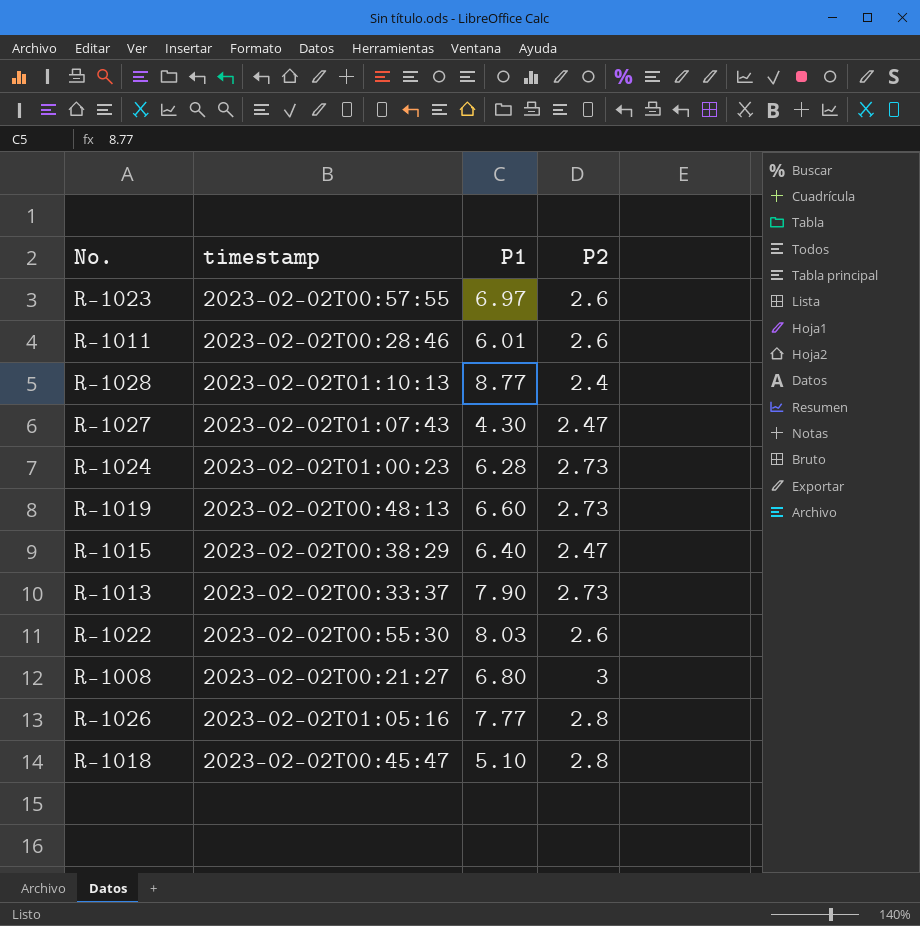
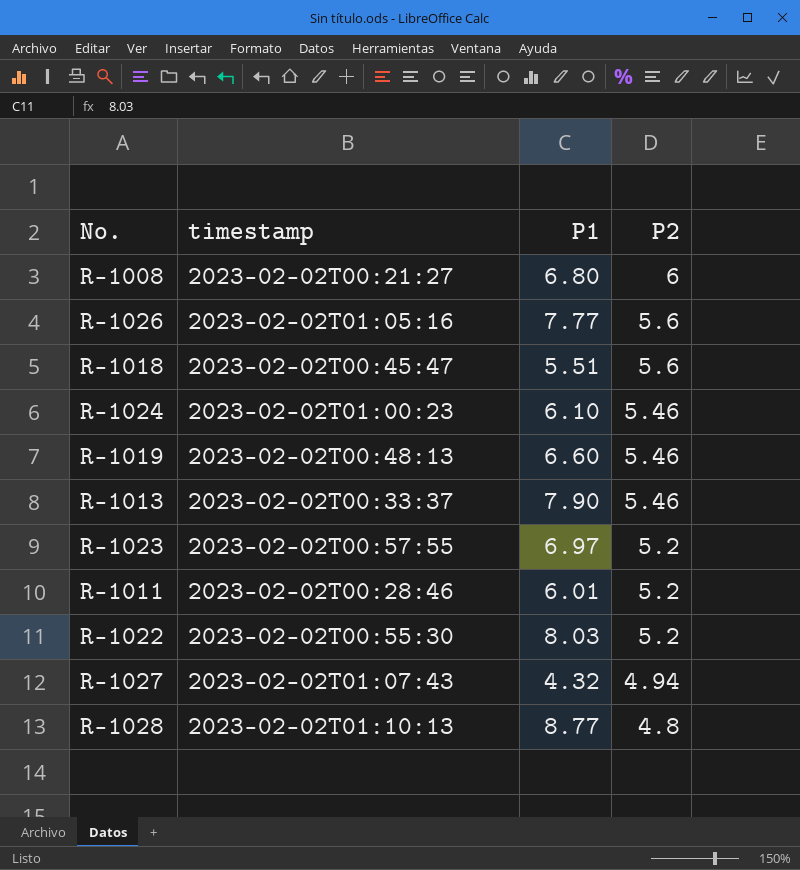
row order: none -> P2 descending
row R-1015: 2023-02-02T00:38:29 | 6.40 | 2.47 -> none
R-1008 | P2: 3 -> 6
R-1026 | P2: 2.8 -> 5.6
R-1018 | P1: 5.10 -> 5.51
R-1018 | P2: 2.8 -> 5.6
R-1024 | P1: 6.28 -> 6.10
R-1024 | P2: 2.73 -> 5.46
R-1019 | P2: 2.73 -> 5.46
R-1013 | P2: 2.73 -> 5.46
R-1023 | P2: 2.6 -> 5.2
R-1011 | P2: 2.6 -> 5.2
R-1022 | P2: 2.6 -> 5.2
R-1027 | P1: 4.30 -> 4.32
R-1027 | P2: 2.47 -> 4.94
R-1028 | P2: 2.4 -> 4.8

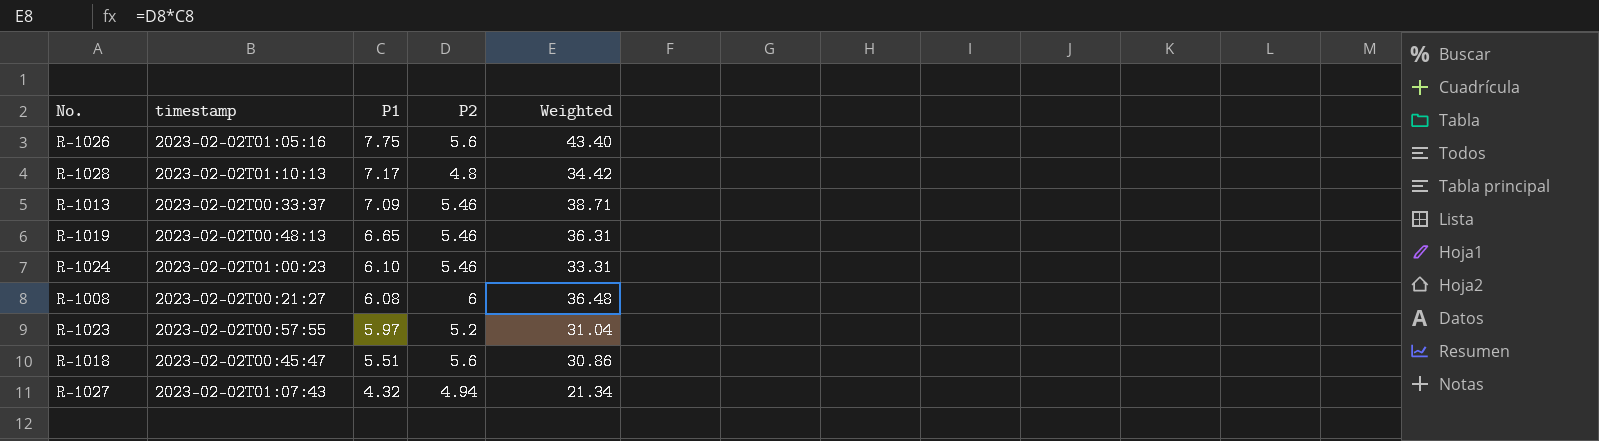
row order: P2 descending -> P1 descending
column Weighted | formula: none -> [P1] * [P2]
row R-1011: 2023-02-02T00:28:46 | 6.01 | 5.2 -> none
row R-1022: 2023-02-02T00:55:30 | 8.03 | 5.2 -> none
R-1026 | P1: 7.77 -> 7.75
R-1028 | P1: 8.77 -> 7.17
R-1013 | P1: 7.90 -> 7.09
R-1019 | P1: 6.60 -> 6.65
R-1008 | P1: 6.80 -> 6.08
R-1023 | P1: 6.97 -> 5.97

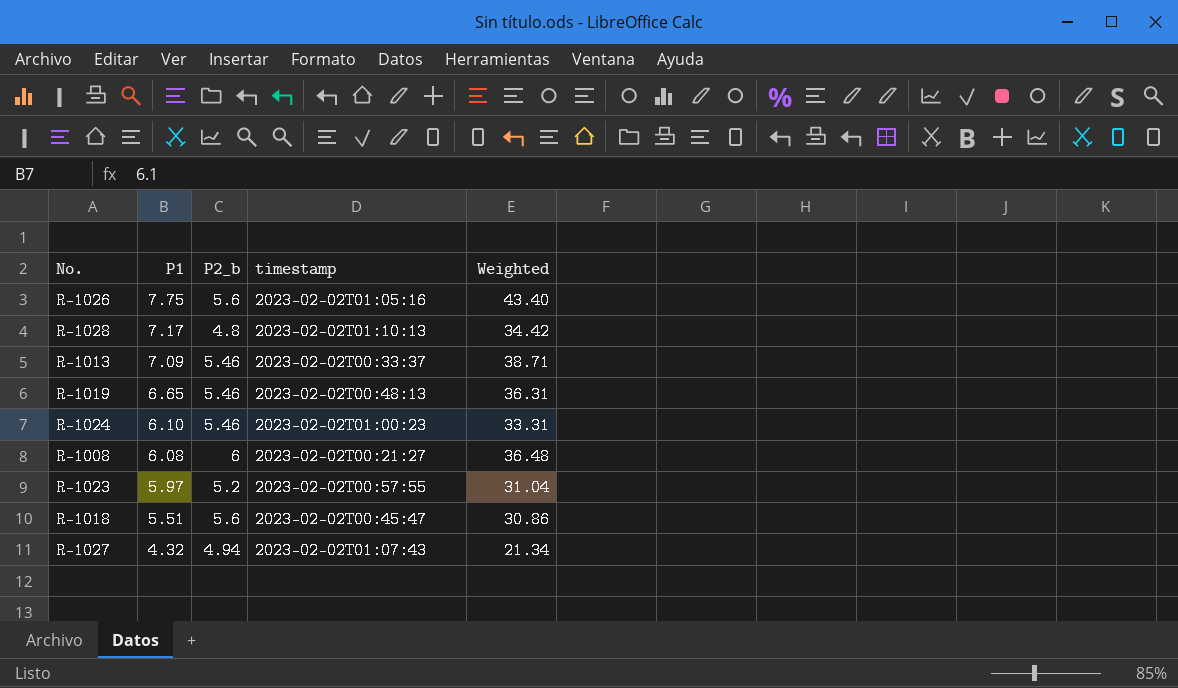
column name: P2 -> P2_b
column timestamp | position: 2 -> 4

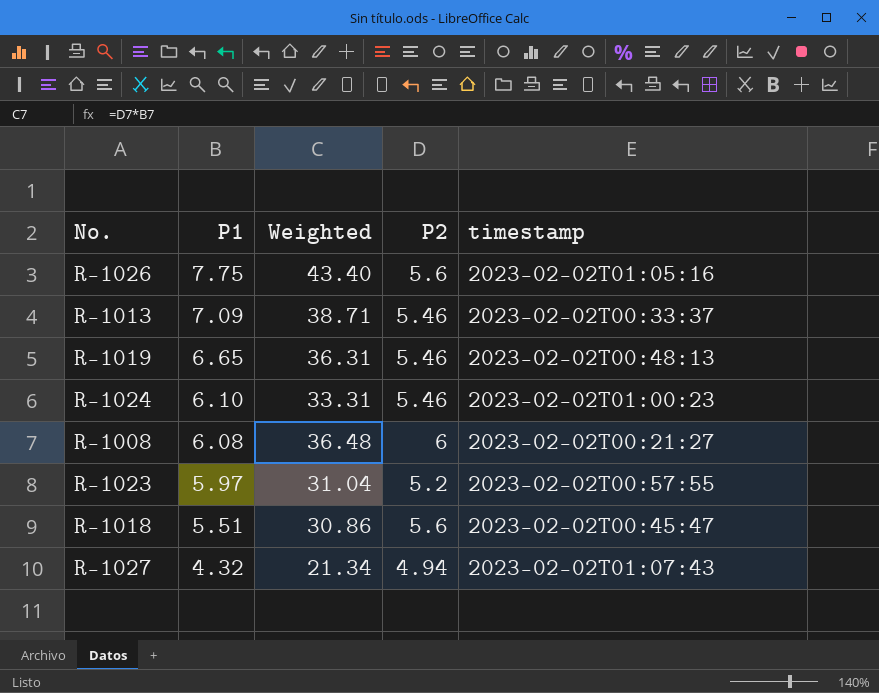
column Weighted | position: 5 -> 3
column name: P2_b -> P2
row R-1028: 7.17 | 4.8 | 2023-02-02T01:10:13 | 34.42 -> none

